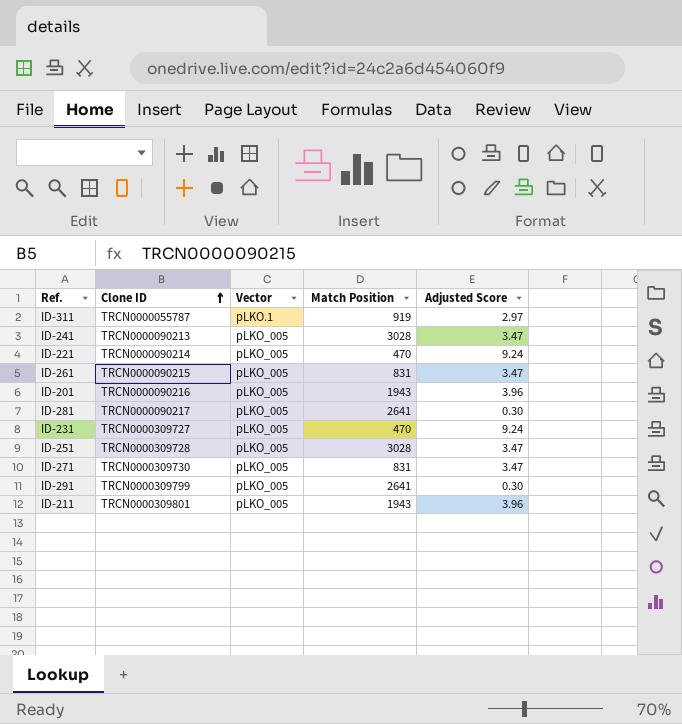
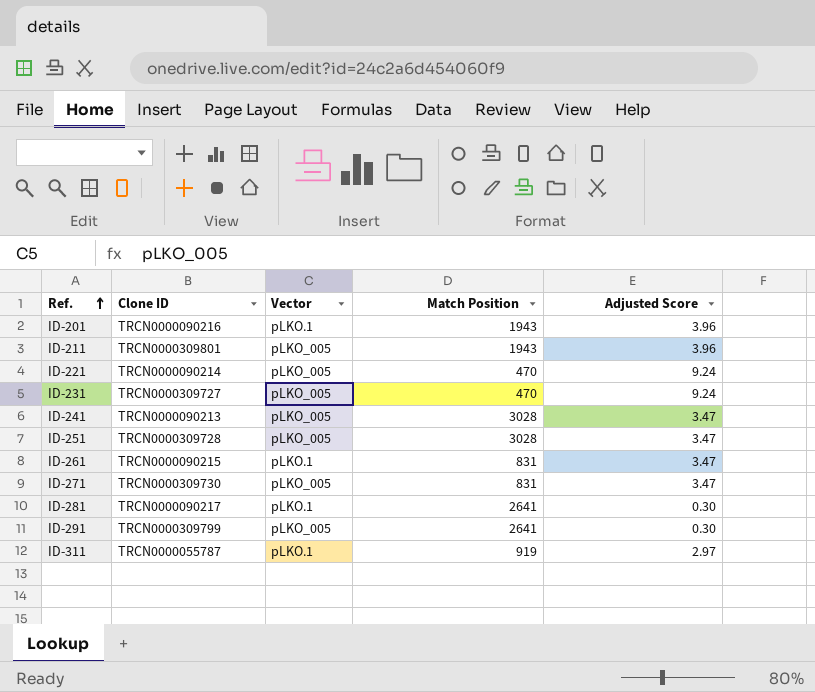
row order: Clone ID ascending -> Ref. ascending
ID-201 | Vector: pLKO_005 -> pLKO.1
ID-261 | Vector: pLKO_005 -> pLKO.1
ID-281 | Vector: pLKO_005 -> pLKO.1

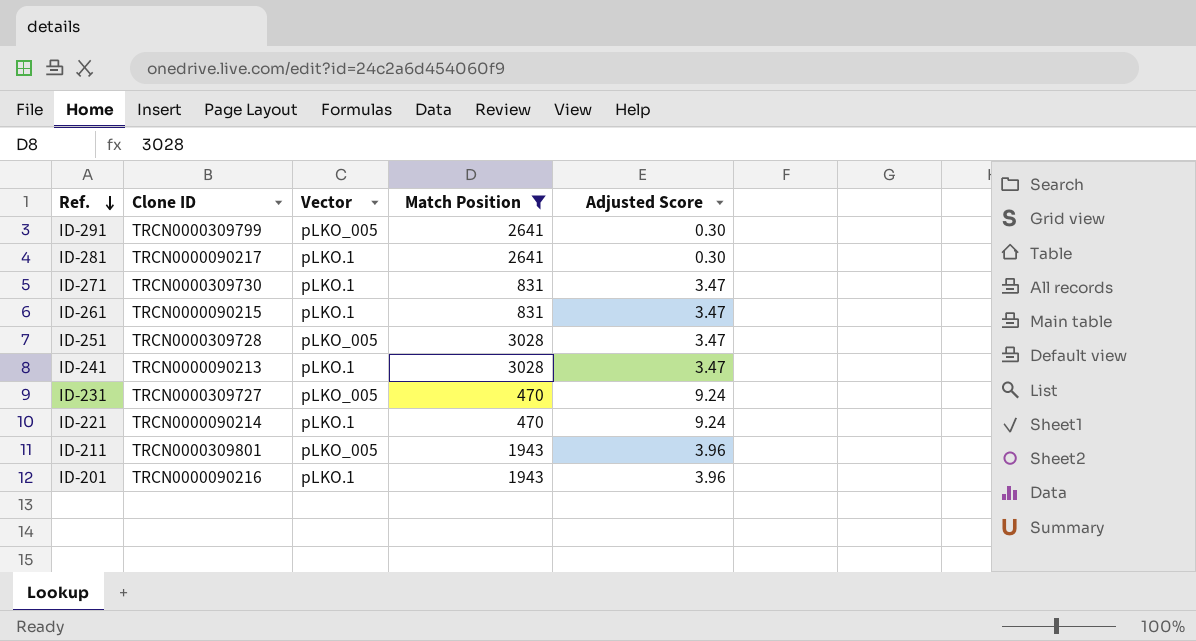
filter: none -> Match Position != 919
row order: Ref. ascending -> Ref. descending
ID-271 | Vector: pLKO_005 -> pLKO.1
ID-241 | Vector: pLKO_005 -> pLKO.1
ID-221 | Vector: pLKO_005 -> pLKO.1

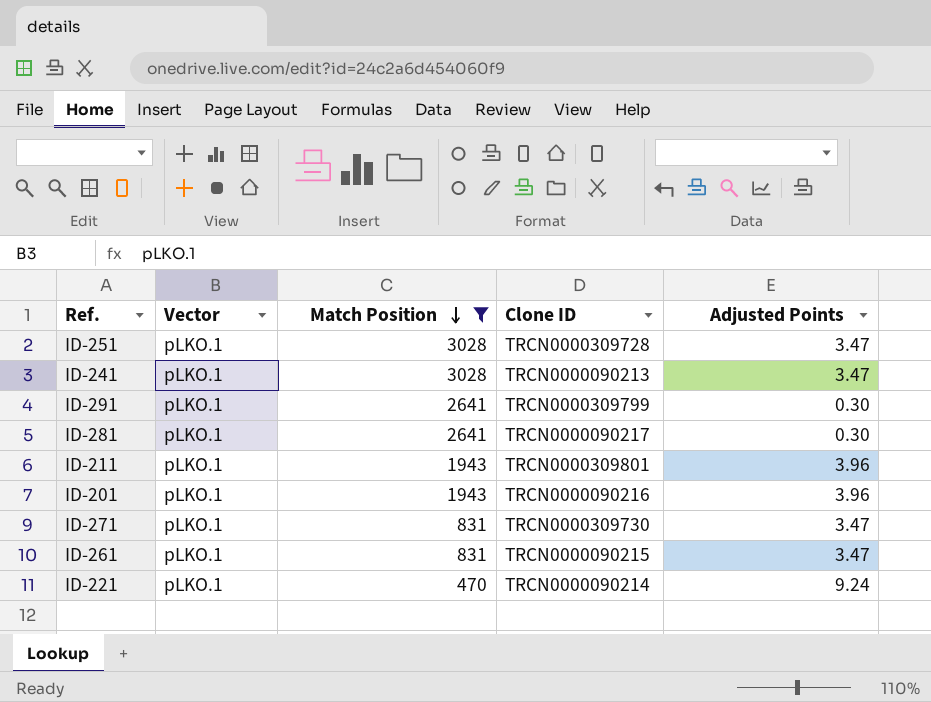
row order: Ref. descending -> Match Position descending
column Clone ID | position: 2 -> 4
column name: Adjusted Score -> Adjusted Points
row ID-231: TRCN0000309727 | pLKO_005 | 470 | 9.24 -> none
ID-251 | Vector: pLKO_005 -> pLKO.1
ID-291 | Vector: pLKO_005 -> pLKO.1
ID-211 | Vector: pLKO_005 -> pLKO.1

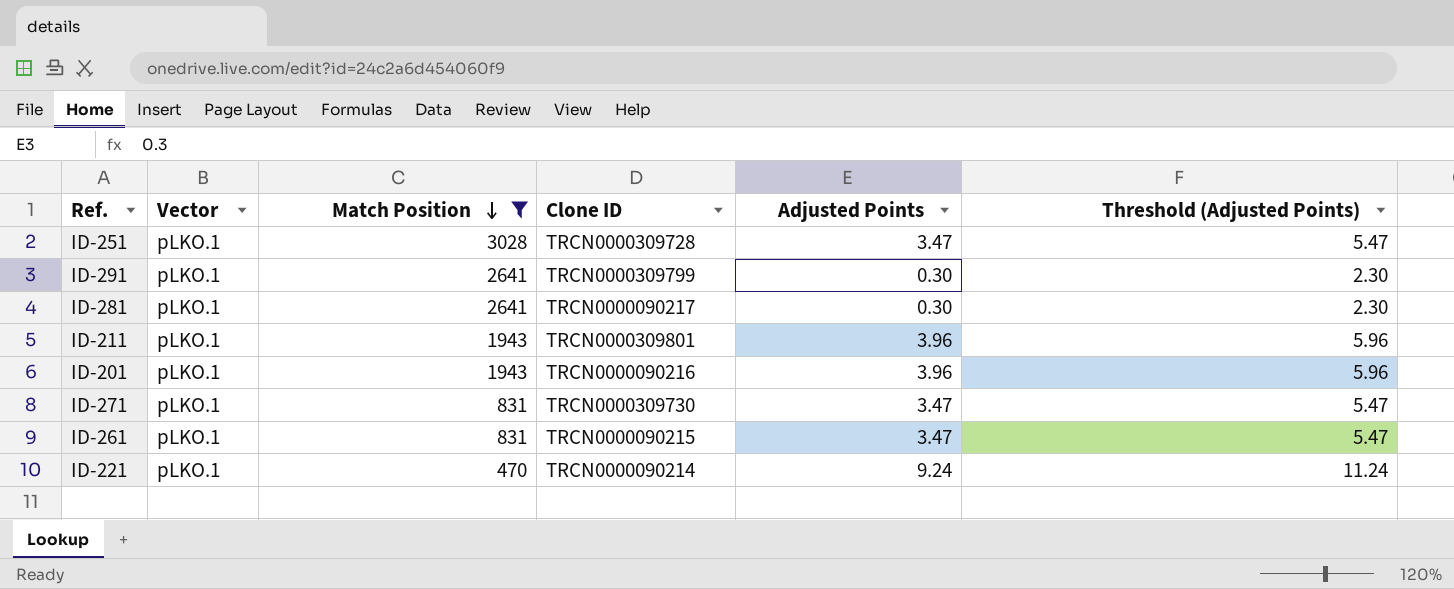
column Threshold (Adjusted Points) | formula: none -> [Adjusted Points] + 2
row ID-241: pLKO.1 | 3028 | TRCN0000090213 | 3.47 -> none

